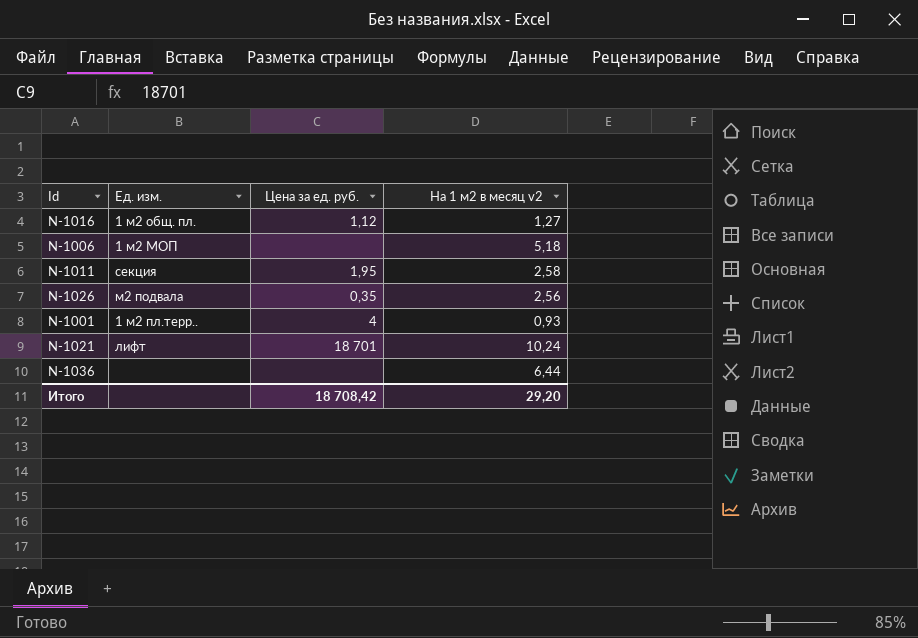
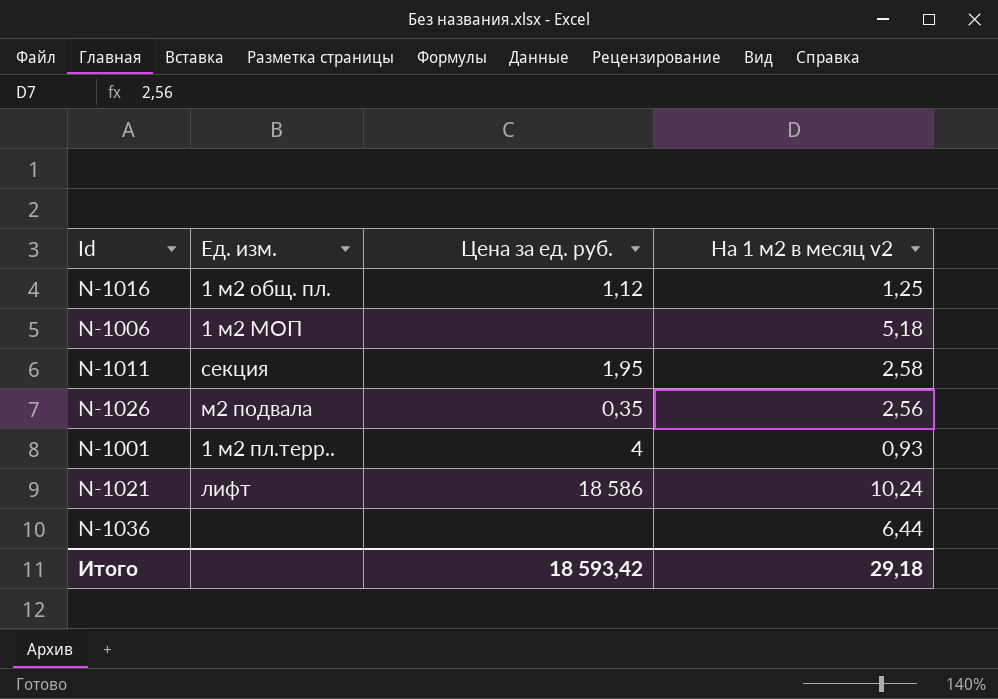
N-1016 | На 1 м2 в месяц v2: 1,27 -> 1,25
N-1021 | Цена за ед. руб.: 18 701 -> 18 586
Итого | Цена за ед. руб.: 18 708,42 -> 18 593,42
Итого | На 1 м2 в месяц v2: 29,20 -> 29,18

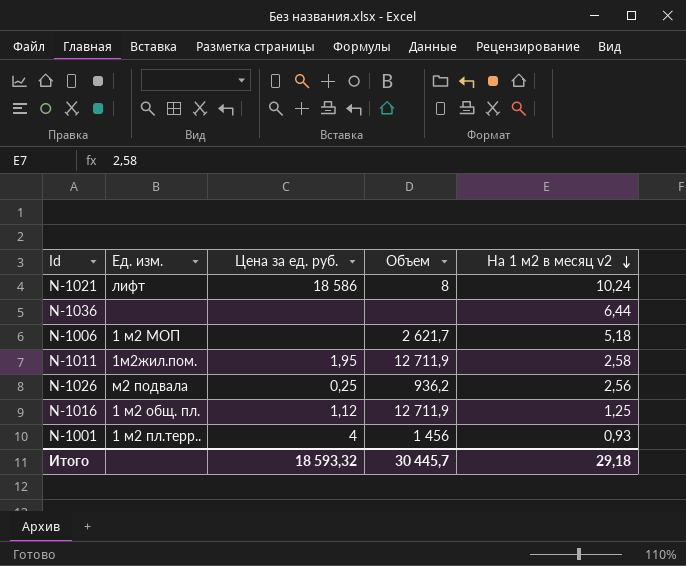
row order: none -> На 1 м2 в месяц v2 descending
column Объем | position: none -> 4
N-1011 | Ед. изм.: секция -> 1м2жил.пом.
N-1026 | Цена за ед. руб.: 0,35 -> 0,25
Итого | Цена за ед. руб.: 18 593,42 -> 18 593,32

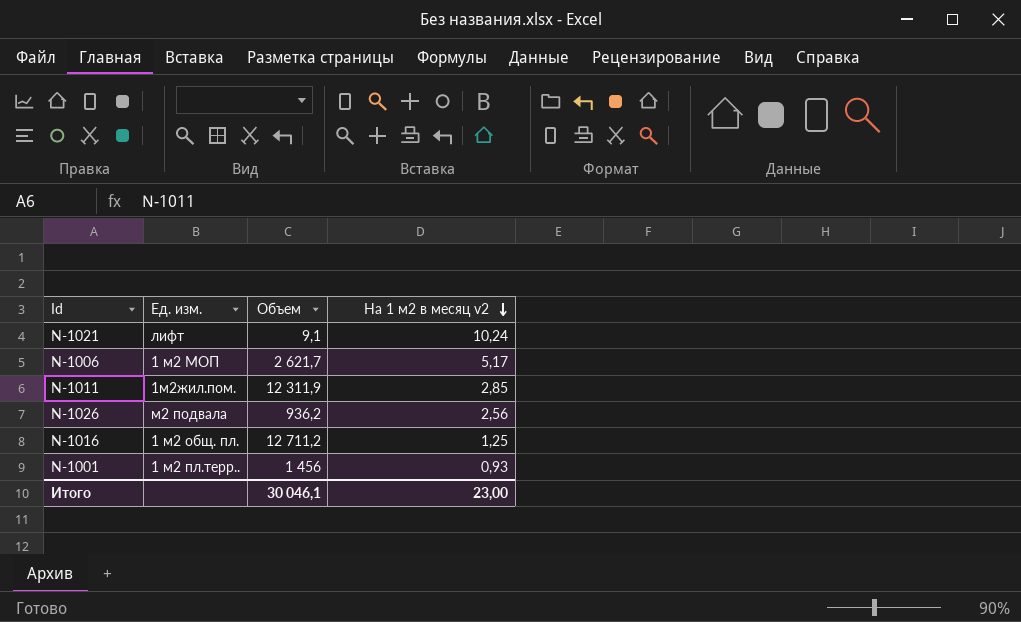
column Цена за ед. руб. | position: 3 -> none
row N-1036: none | none | none | 6,44 -> none
N-1021 | Объем: 8 -> 9,1
N-1006 | На 1 м2 в месяц v2: 5,18 -> 5,17
N-1011 | Объем: 12 711,9 -> 12 311,9
N-1011 | На 1 м2 в месяц v2: 2,58 -> 2,85
N-1016 | Объем: 12 711,9 -> 12 711,2
Итого | Объем: 30 445,7 -> 30 046,1
Итого | На 1 м2 в месяц v2: 29,18 -> 23,00

